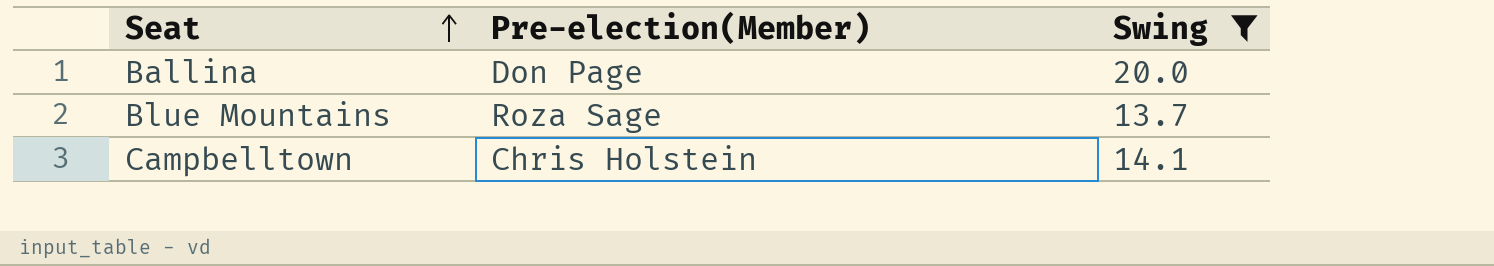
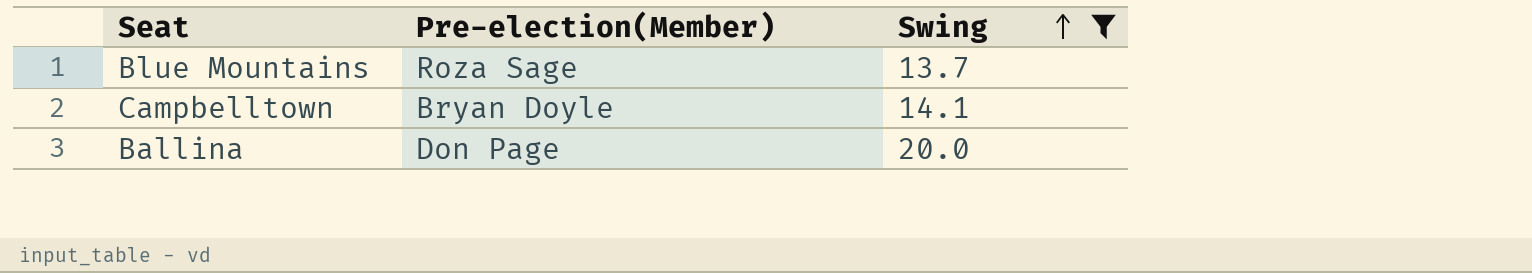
row order: Seat ascending -> Swing ascending
Campbelltown | Pre-election(Member): Chris Holstein -> Bryan Doyle

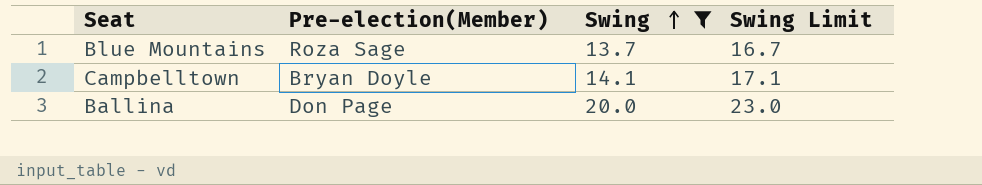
column Swing Limit | formula: none -> [Swing] + 3

